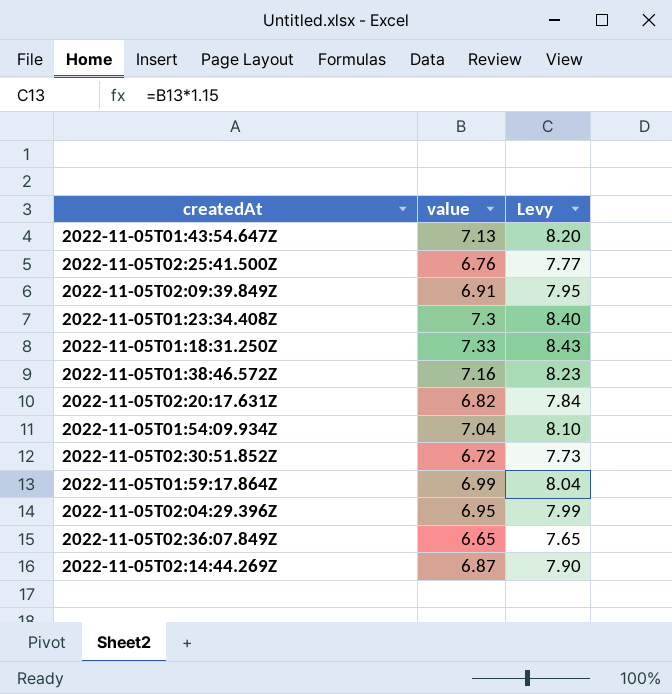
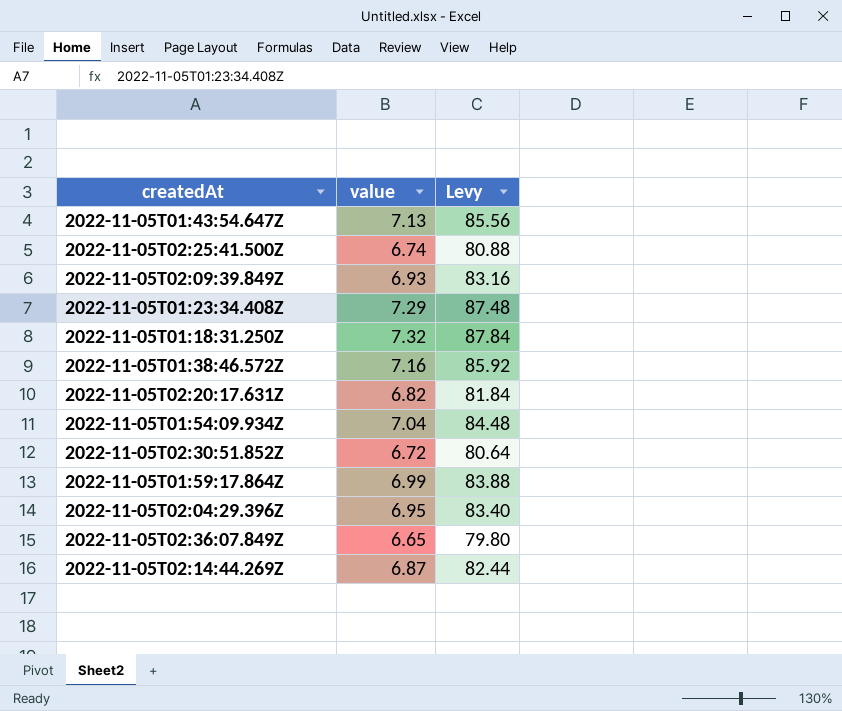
column Levy | formula: [value] * 1.15 -> [value] * 12
2022-11-05T02:25:41.500Z | value: 6.76 -> 6.74
2022-11-05T02:09:39.849Z | value: 6.91 -> 6.93
2022-11-05T01:23:34.408Z | value: 7.3 -> 7.29
2022-11-05T01:18:31.250Z | value: 7.33 -> 7.32

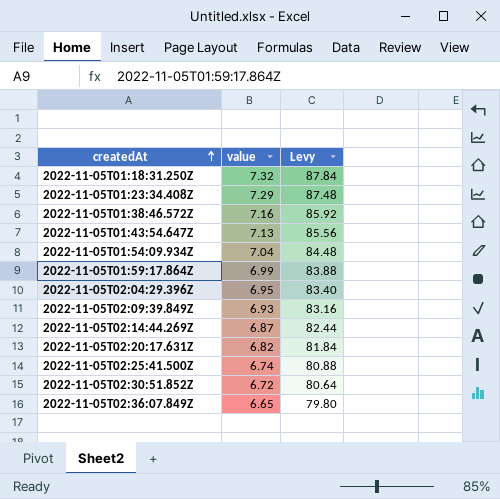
row order: none -> createdAt ascending

